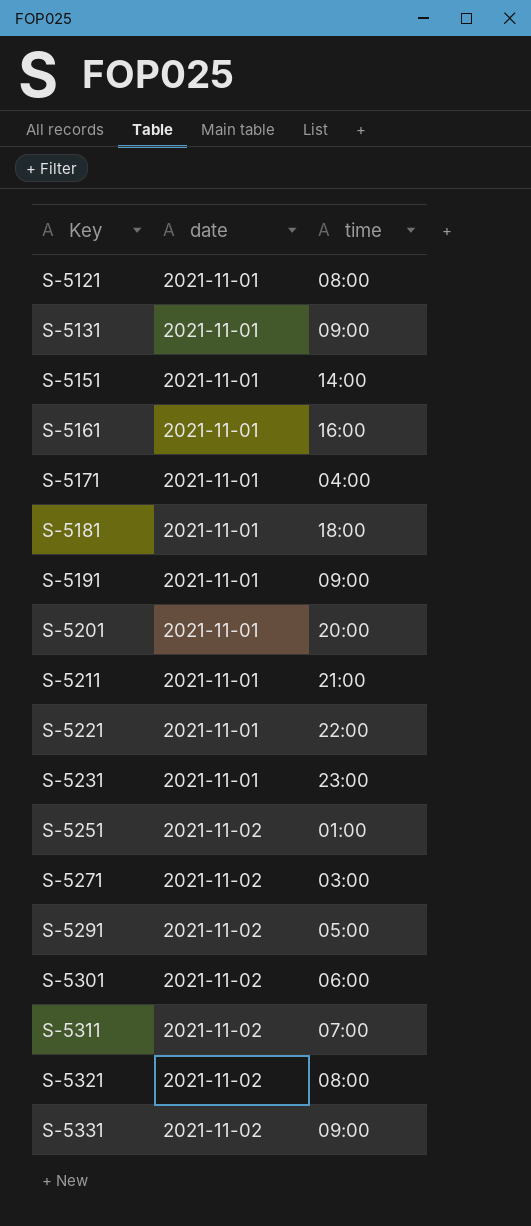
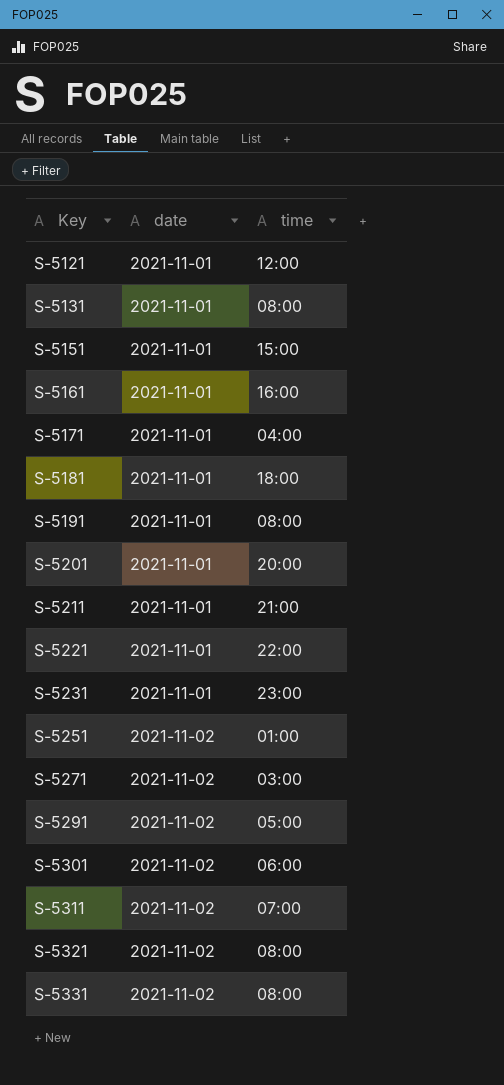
S-5121 | time: 08:00 -> 12:00
S-5131 | time: 09:00 -> 08:00
S-5151 | time: 14:00 -> 15:00
S-5191 | time: 09:00 -> 08:00
S-5331 | time: 09:00 -> 08:00

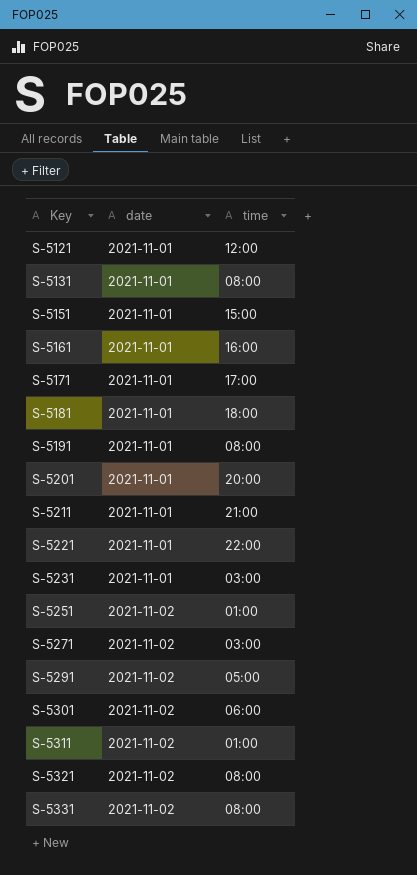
S-5171 | time: 04:00 -> 17:00
S-5231 | time: 23:00 -> 03:00
S-5311 | time: 07:00 -> 01:00

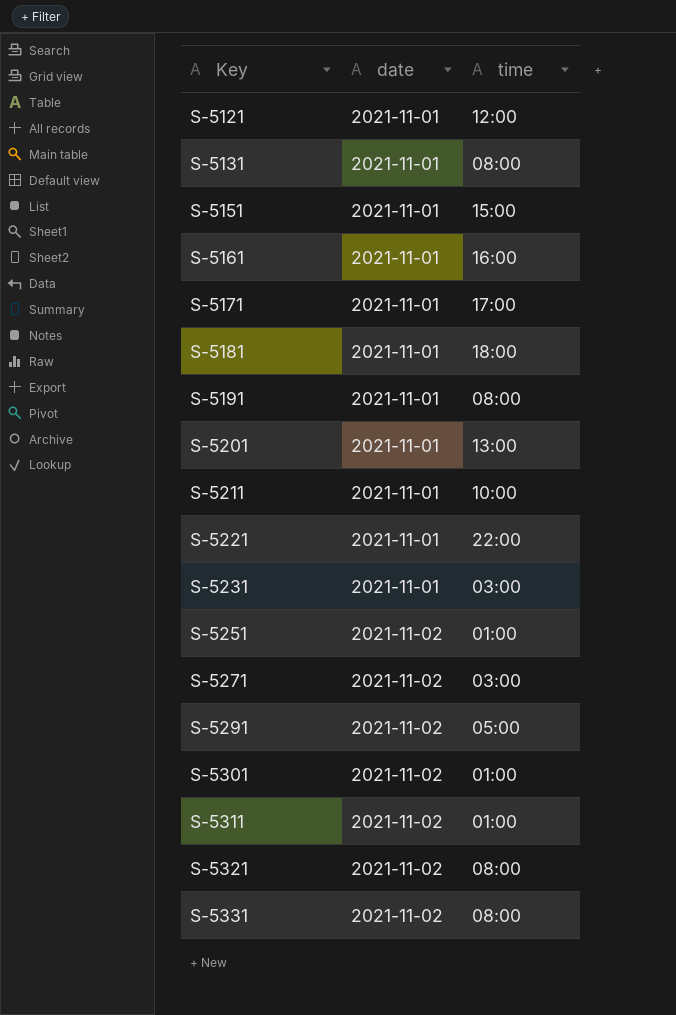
S-5201 | time: 20:00 -> 13:00
S-5211 | time: 21:00 -> 10:00
S-5301 | time: 06:00 -> 01:00

